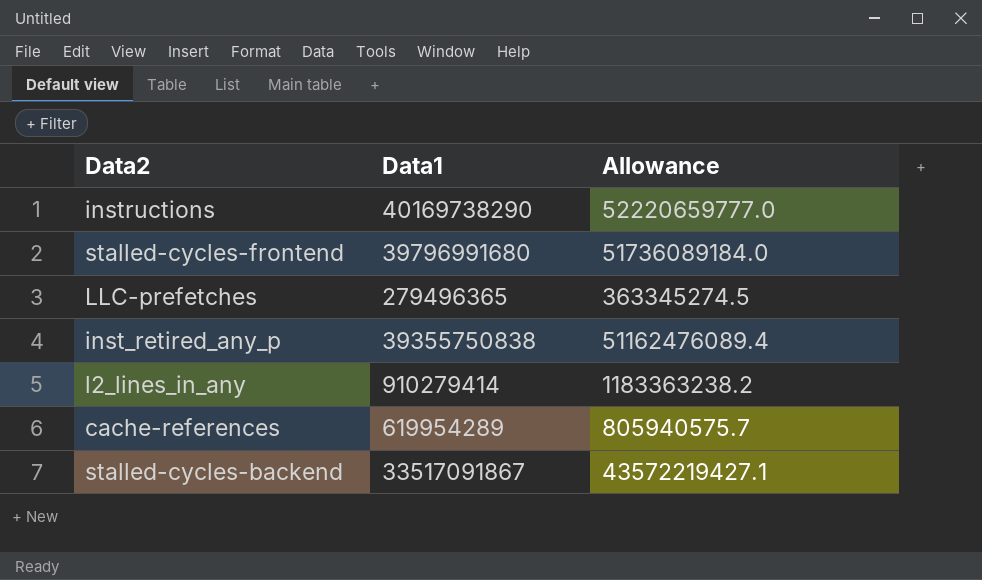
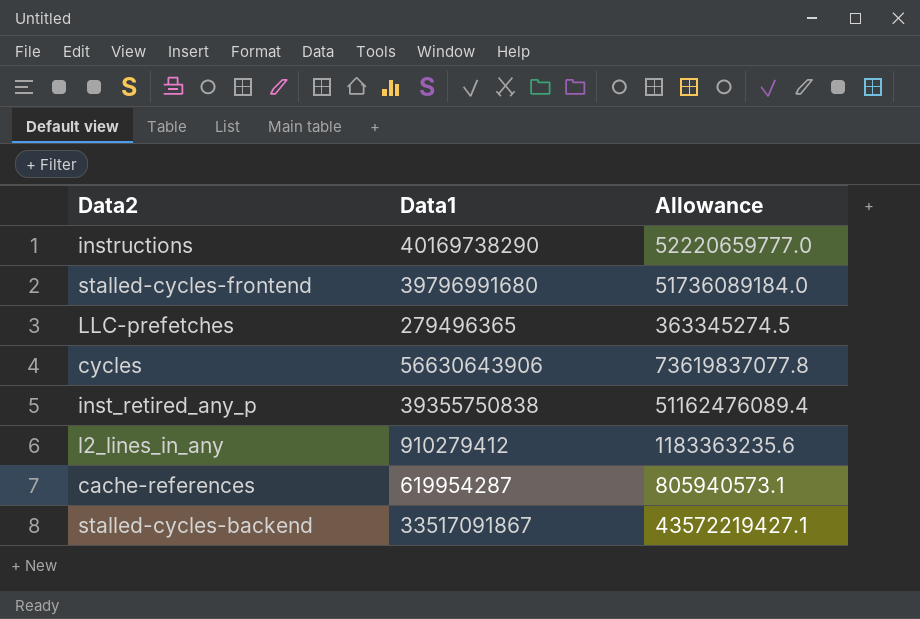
row cycles: none -> 56630643906 | 73619837077.8
l2_lines_in_any | Data1: 910279414 -> 910279412
l2_lines_in_any | Allowance: 1183363238.2 -> 1183363235.6
cache-references | Data1: 619954289 -> 619954287
cache-references | Allowance: 805940575.7 -> 805940573.1

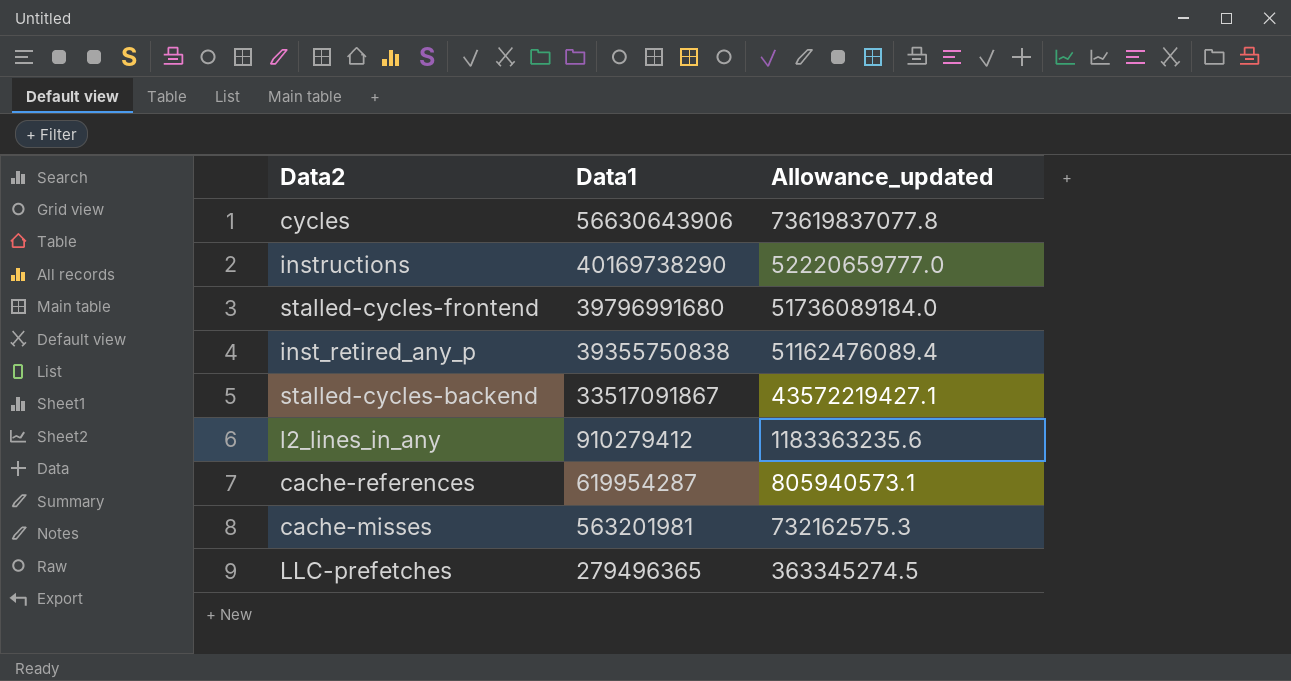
row order: none -> Data1 descending
column name: Allowance -> Allowance_updated
row cache-misses: none -> 563201981 | 732162575.3

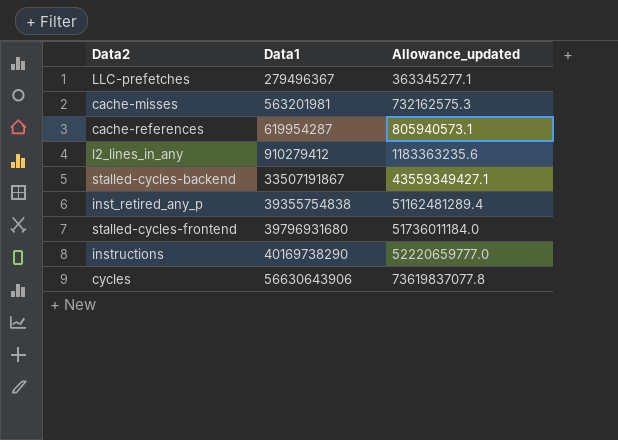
row order: Data1 descending -> Data1 ascending
LLC-prefetches | Data1: 279496365 -> 279496367
LLC-prefetches | Allowance_updated: 363345274.5 -> 363345277.1
stalled-cycles-backend | Data1: 33517091867 -> 33507191867
stalled-cycles-backend | Allowance_updated: 43572219427.1 -> 43559349427.1
inst_retired_any_p | Data1: 39355750838 -> 39355754838
inst_retired_any_p | Allowance_updated: 51162476089.4 -> 51162481289.4
stalled-cycles-frontend | Data1: 39796991680 -> 39796931680
stalled-cycles-frontend | Allowance_updated: 51736089184.0 -> 51736011184.0

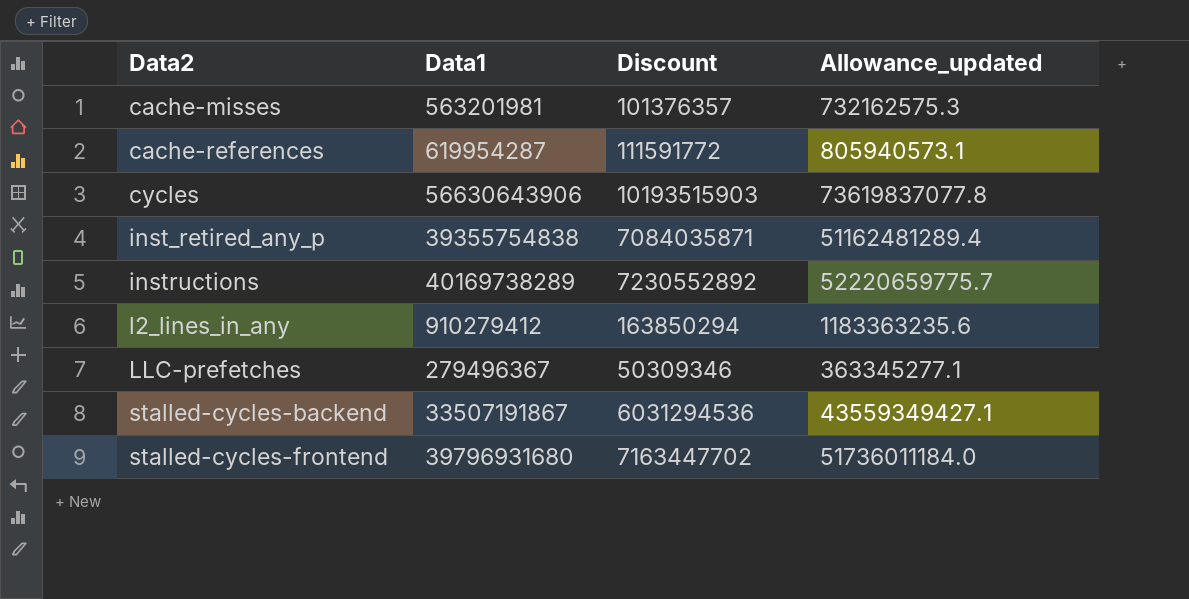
row order: Data1 ascending -> Data2 ascending
column Discount | formula: none -> [Data1] * 0.18
instructions | Data1: 40169738290 -> 40169738289
instructions | Allowance_updated: 52220659777.0 -> 52220659775.7

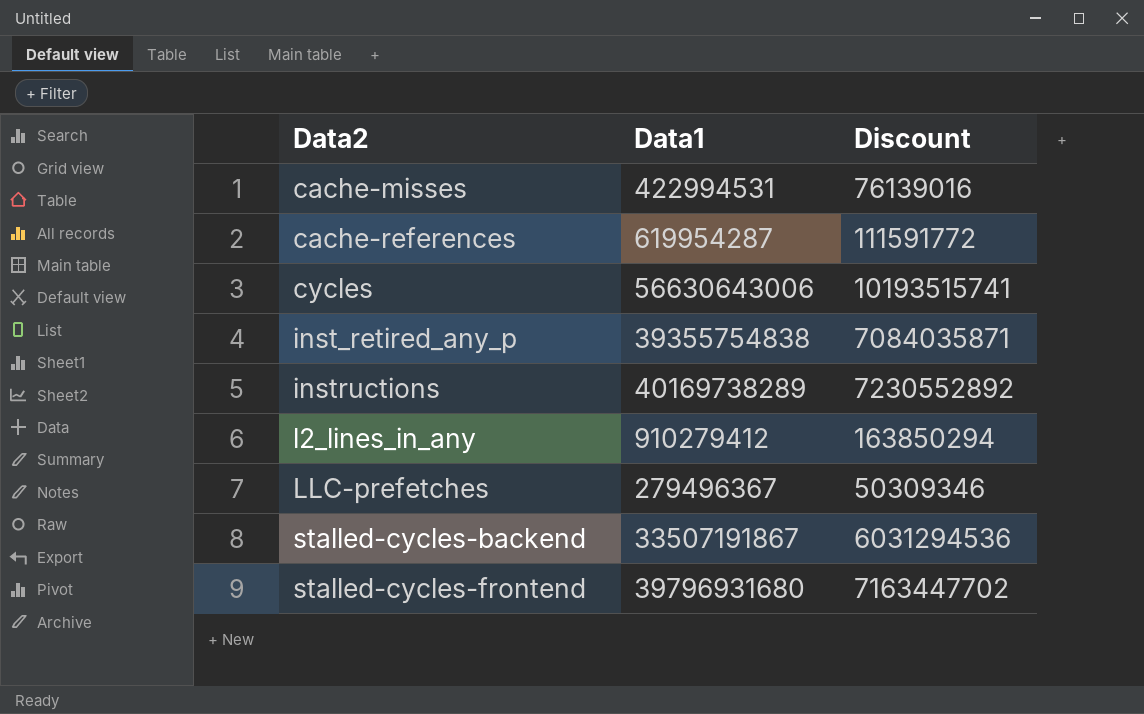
column Allowance_updated | formula: [Data1] * 1.3 -> none
cache-misses | Data1: 563201981 -> 422994531
cache-misses | Discount: 101376357 -> 76139016
cycles | Data1: 56630643906 -> 56630643006
cycles | Discount: 10193515903 -> 10193515741

